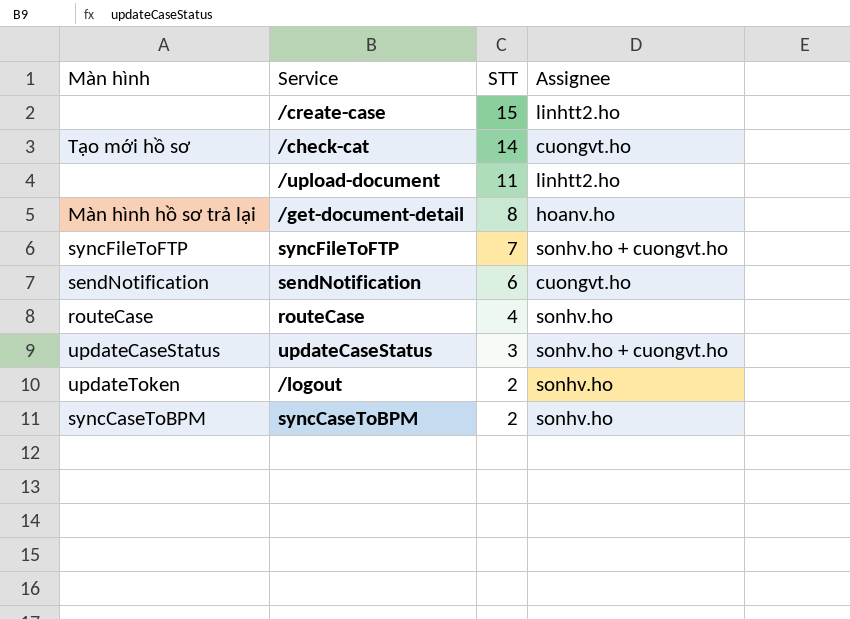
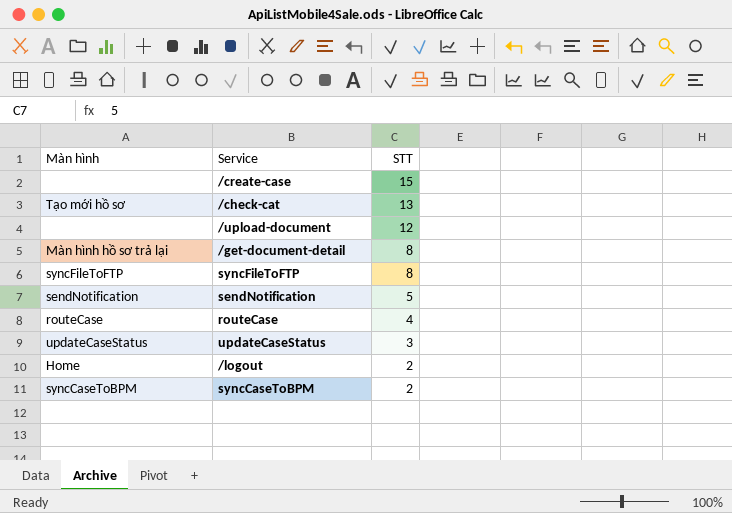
column Assignee | position: 4 -> none
/check-cat | STT: 14 -> 13
/upload-document | STT: 11 -> 12
syncFileToFTP | STT: 7 -> 8
sendNotification | STT: 6 -> 5
/logout | Màn hình: updateToken -> Home

